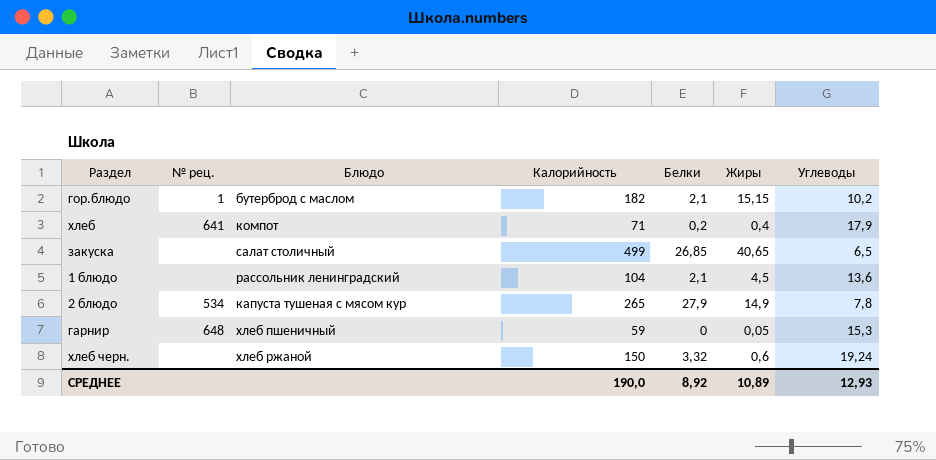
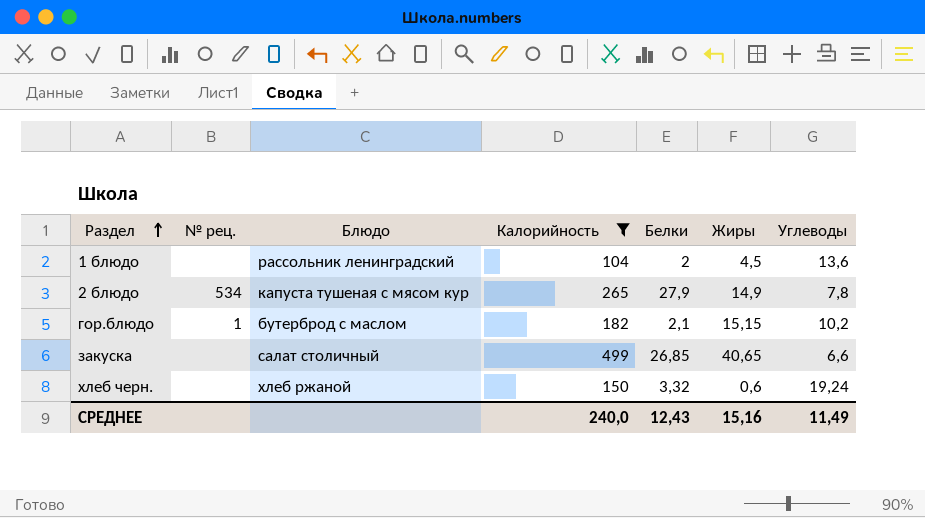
filter: none -> Калорийность >= 104
row order: none -> Раздел ascending
1 блюдо | Белки: 2,1 -> 2
закуска | Углеводы: 6,5 -> 6,6
СРЕДНЕЕ | Калорийность: 190,0 -> 240,0
СРЕДНЕЕ | Белки: 8,92 -> 12,43
СРЕДНЕЕ | Жиры: 10,89 -> 15,16
СРЕДНЕЕ | Углеводы: 12,93 -> 11,49

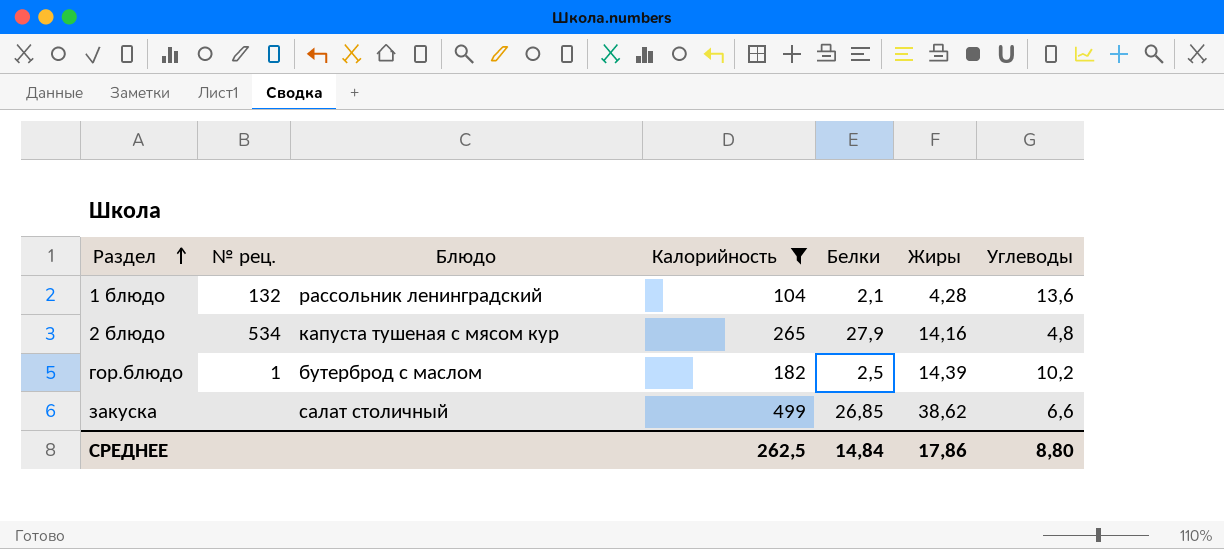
row хлеб черн.: none | хлеб ржаной | 150 | 3,32 | 0,6 | 19,24 -> none
1 блюдо | № рец.: none -> 132
1 блюдо | Белки: 2 -> 2,1
1 блюдо | Жиры: 4,5 -> 4,28
2 блюдо | Жиры: 14,9 -> 14,16
2 блюдо | Углеводы: 7,8 -> 4,8
гор.блюдо | Белки: 2,1 -> 2,5
гор.блюдо | Жиры: 15,15 -> 14,39
закуска | Жиры: 40,65 -> 38,62
СРЕДНЕЕ | Калорийность: 240,0 -> 262,5
СРЕДНЕЕ | Белки: 12,43 -> 14,84
СРЕДНЕЕ | Жиры: 15,16 -> 17,86
СРЕДНЕЕ | Углеводы: 11,49 -> 8,80

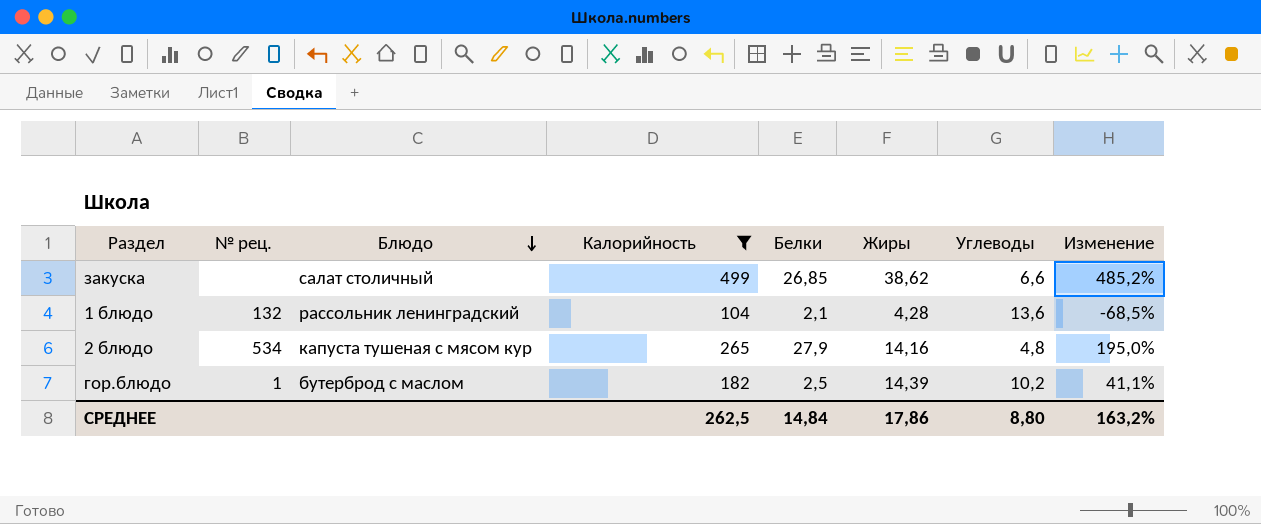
row order: Раздел ascending -> Блюдо descending
column Изменение | formula: none -> ([Жиры] - [Углеводы]) / [Углеводы]

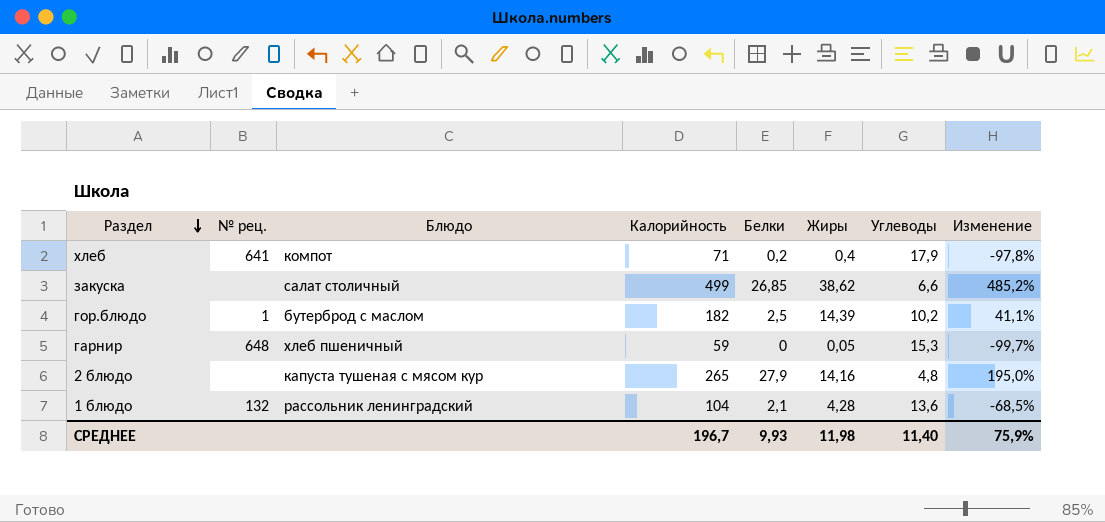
filter: Калорийность >= 104 -> none
row order: Блюдо descending -> Раздел descending
2 блюдо | № рец.: 534 -> none
СРЕДНЕЕ | Калорийность: 262,5 -> 196,7
СРЕДНЕЕ | Белки: 14,84 -> 9,93
СРЕДНЕЕ | Жиры: 17,86 -> 11,98
СРЕДНЕЕ | Углеводы: 8,80 -> 11,40
СРЕДНЕЕ | Изменение: 163,2% -> 75,9%

